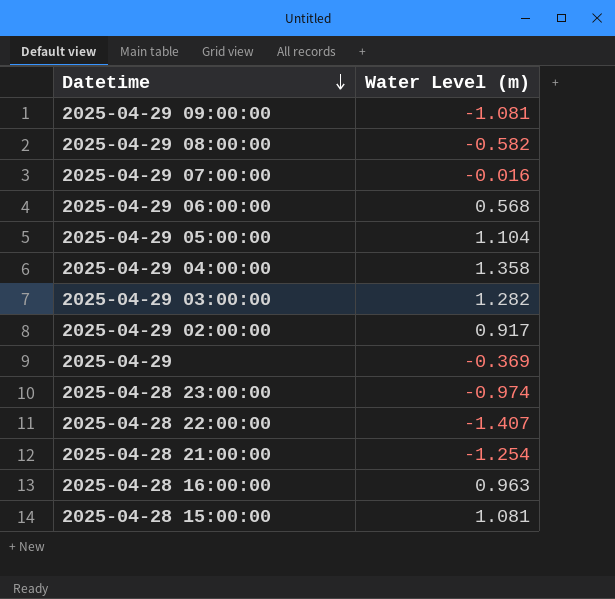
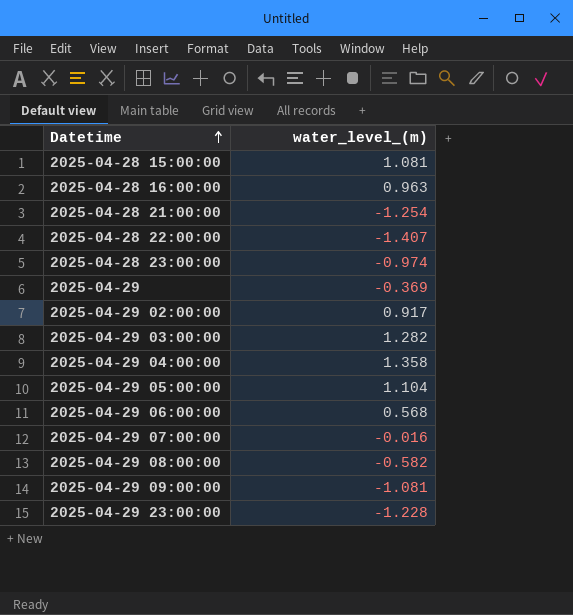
row order: Datetime descending -> Datetime ascending
column name: Water Level (m) -> water_level_(m)
row 2025-04-29 23:00:00: none -> -1.228

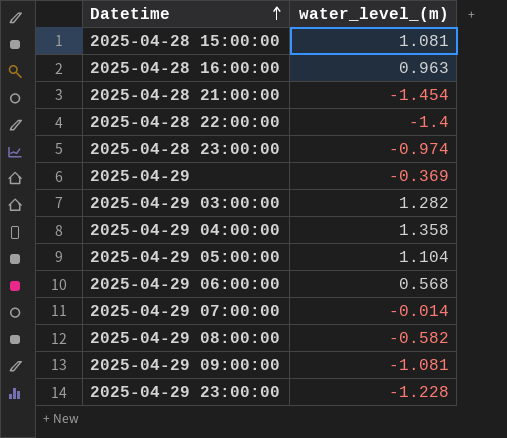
row 2025-04-29 02:00:00: 0.917 -> none
2025-04-28 21:00:00 | water_level_(m): -1.254 -> -1.454
2025-04-28 22:00:00 | water_level_(m): -1.407 -> -1.4
2025-04-29 07:00:00 | water_level_(m): -0.016 -> -0.014

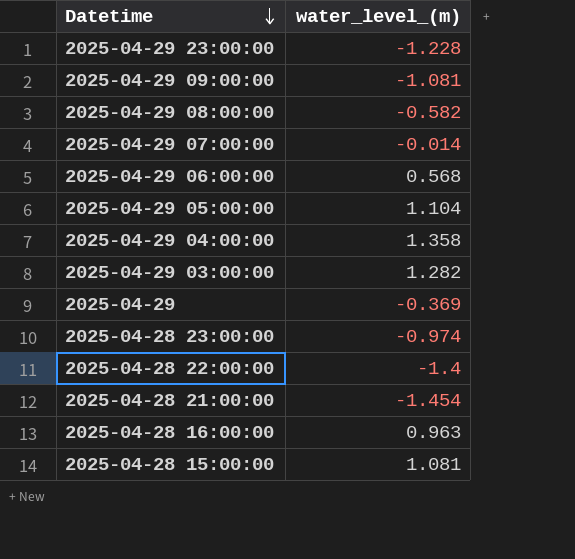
row order: Datetime ascending -> Datetime descending

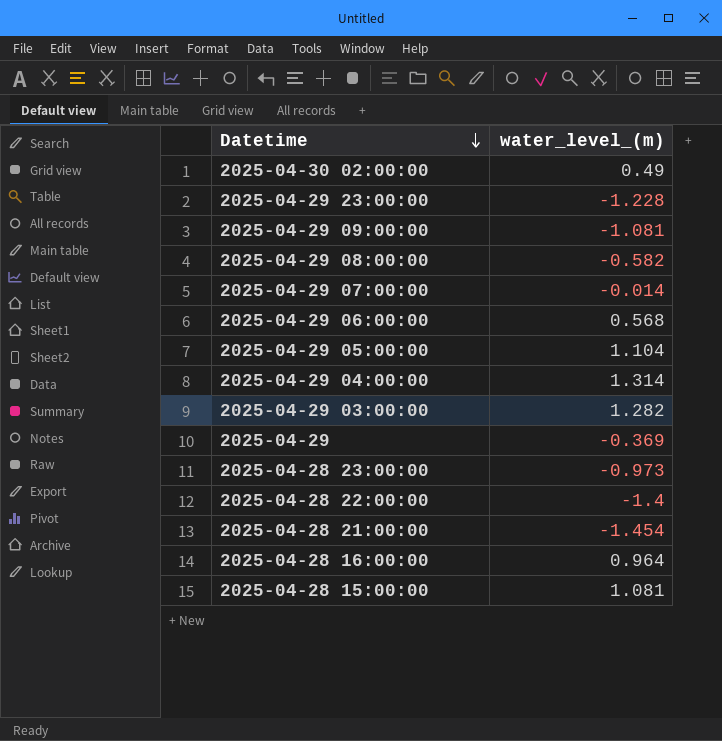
row 2025-04-30 02:00:00: none -> 0.49
2025-04-29 04:00:00 | water_level_(m): 1.358 -> 1.314
2025-04-28 23:00:00 | water_level_(m): -0.974 -> -0.973
2025-04-28 16:00:00 | water_level_(m): 0.963 -> 0.964

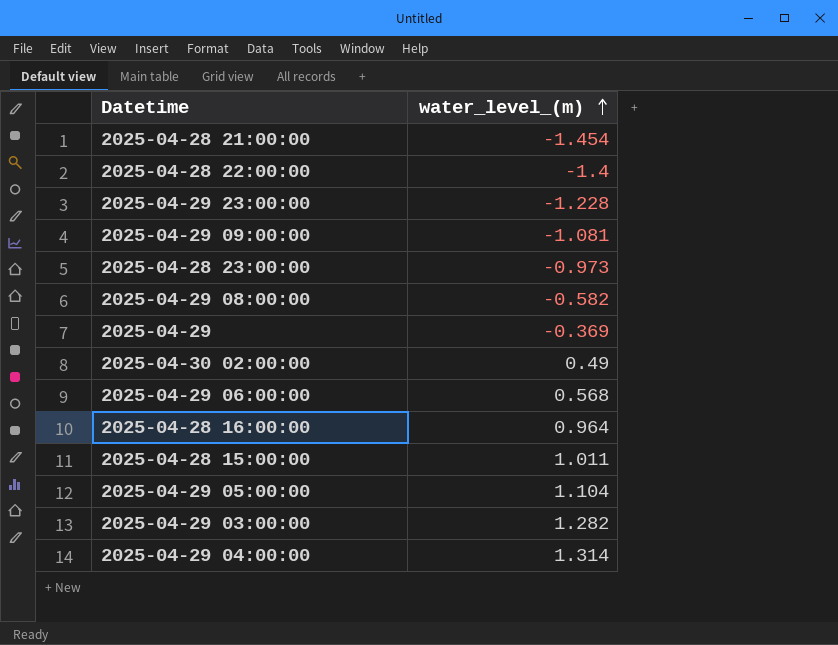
row order: Datetime descending -> water_level_(m) ascending
row 2025-04-29 07:00:00: -0.014 -> none
2025-04-28 15:00:00 | water_level_(m): 1.081 -> 1.011

